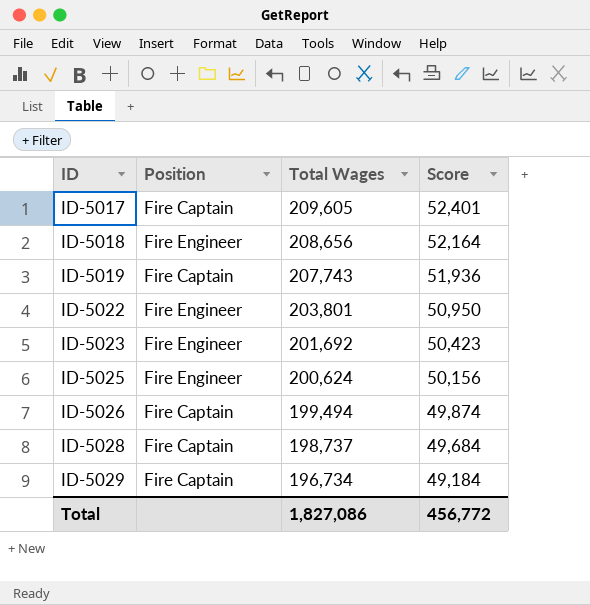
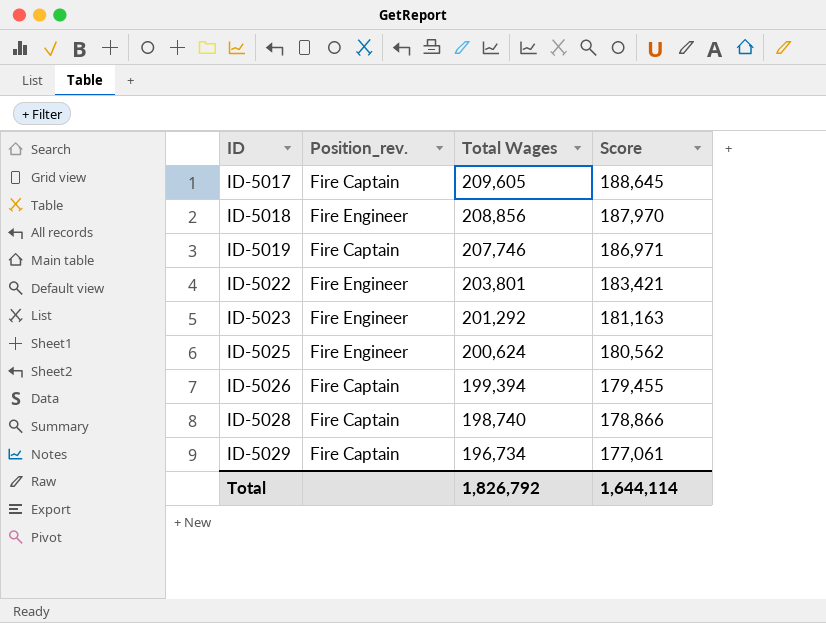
column name: Position -> Position_rev.
column Score | formula: [Total Wages] * 0.25 -> [Total Wages] * 0.9
ID-5018 | Total Wages: 208,656 -> 208,856
ID-5019 | Total Wages: 207,743 -> 207,746
ID-5023 | Total Wages: 201,692 -> 201,292
ID-5026 | Total Wages: 199,494 -> 199,394
ID-5028 | Total Wages: 198,737 -> 198,740
Total | Total Wages: 1,827,086 -> 1,826,792
Total | Score: 456,772 -> 1,644,114

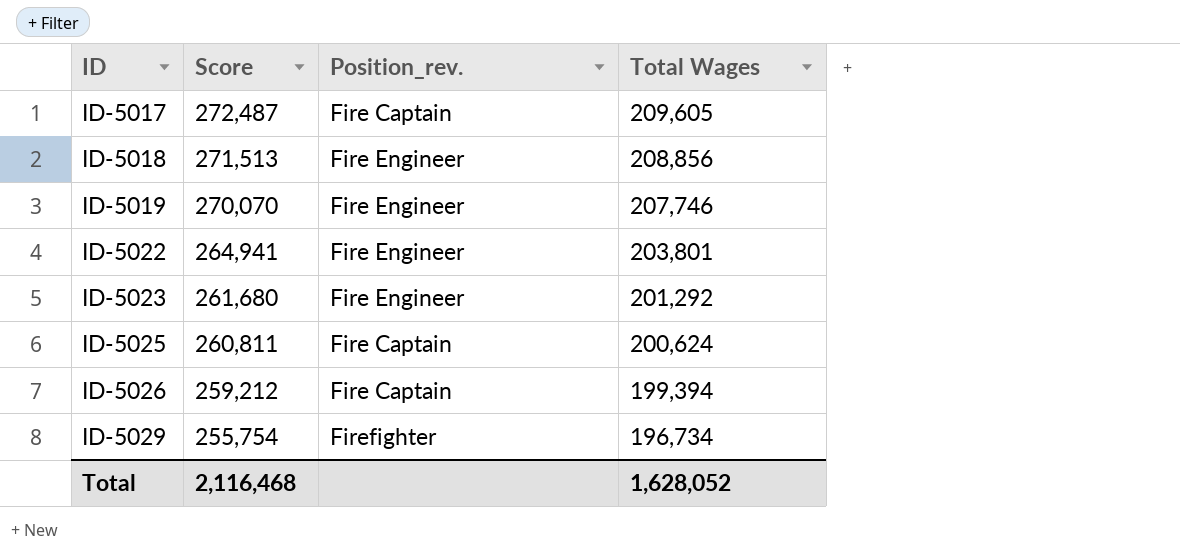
column Score | formula: [Total Wages] * 0.9 -> [Total Wages] * 1.3
column Score | position: 4 -> 2
row ID-5028: Fire Captain | 198,740 | 178,866 -> none
ID-5019 | Position_rev.: Fire Captain -> Fire Engineer
ID-5025 | Position_rev.: Fire Engineer -> Fire Captain
ID-5029 | Position_rev.: Fire Captain -> Firefighter
Total | Score: 1,644,114 -> 2,116,468
Total | Total Wages: 1,826,792 -> 1,628,052

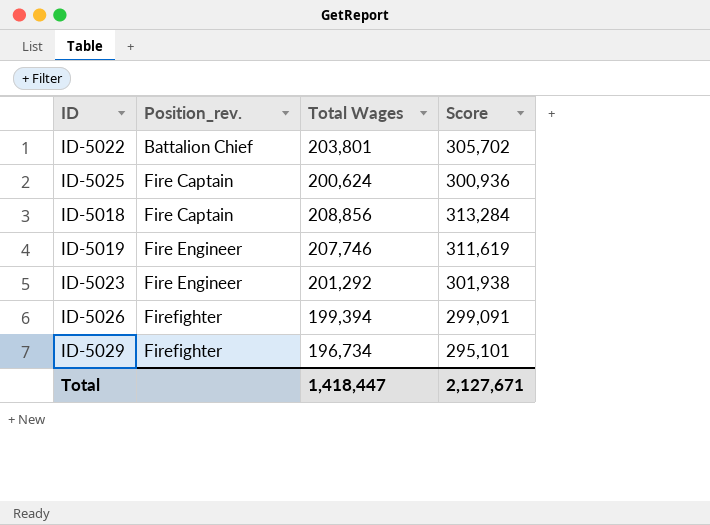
row order: ID ascending -> Position_rev. ascending
column Score | formula: [Total Wages] * 1.3 -> [Total Wages] * 1.5
column Score | position: 2 -> 4
row ID-5017: 272,487 | Fire Captain | 209,605 -> none
ID-5022 | Position_rev.: Fire Engineer -> Battalion Chief
ID-5018 | Position_rev.: Fire Engineer -> Fire Captain
ID-5026 | Position_rev.: Fire Captain -> Firefighter
Total | Total Wages: 1,628,052 -> 1,418,447
Total | Score: 2,116,468 -> 2,127,671

